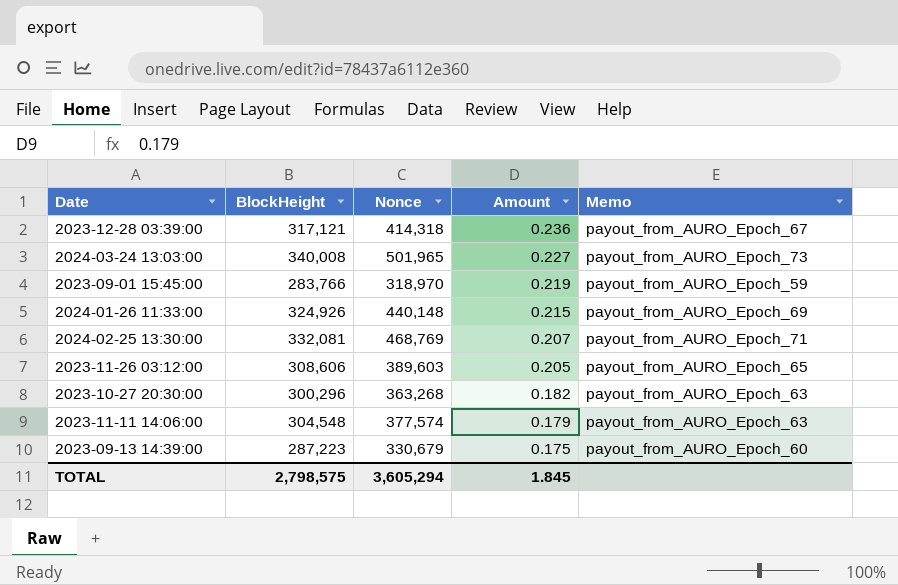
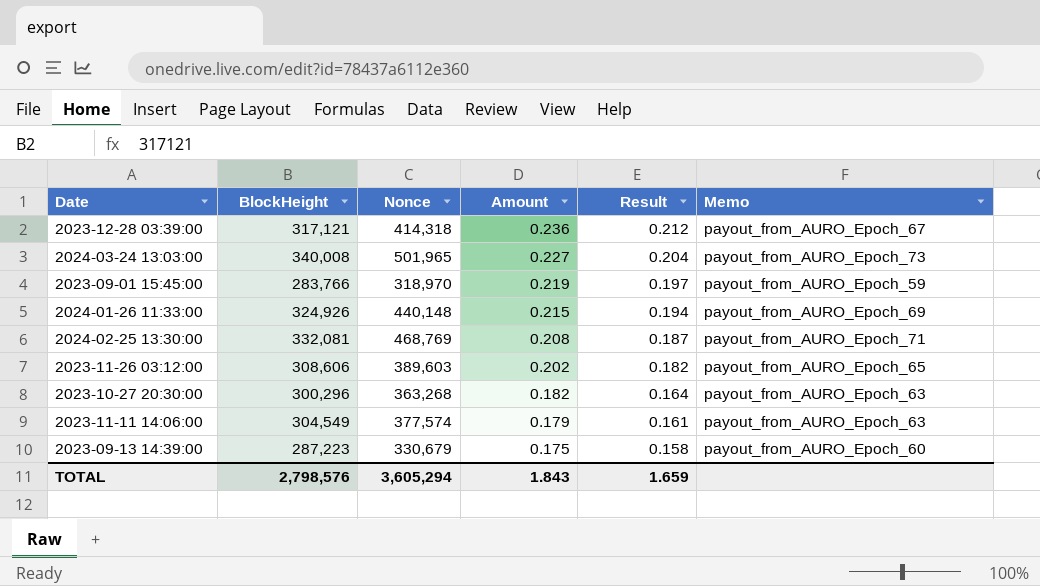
column Result | formula: none -> [Amount] * 0.9
2024-02-25 13:30:00 | Amount: 0.207 -> 0.208
2023-11-26 03:12:00 | Amount: 0.205 -> 0.202
2023-11-11 14:06:00 | BlockHeight: 304,548 -> 304,549
TOTAL | BlockHeight: 2,798,575 -> 2,798,576
TOTAL | Amount: 1.845 -> 1.843

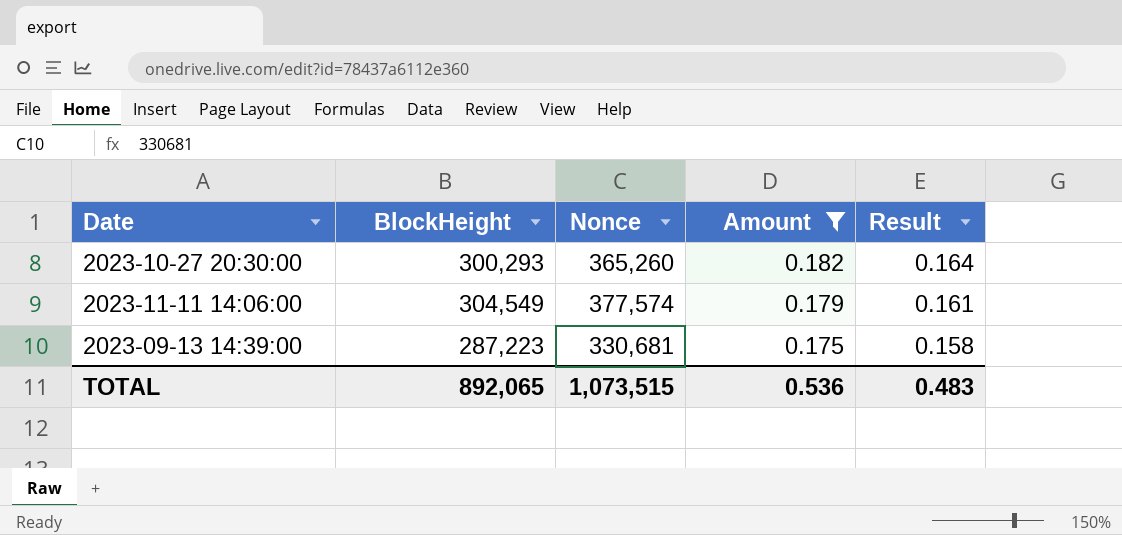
filter: none -> Amount <= 0.182
column Memo | position: 6 -> none
2023-10-27 20:30:00 | BlockHeight: 300,296 -> 300,293
2023-10-27 20:30:00 | Nonce: 363,268 -> 365,260
2023-09-13 14:39:00 | Nonce: 330,679 -> 330,681
TOTAL | BlockHeight: 2,798,576 -> 892,065
TOTAL | Nonce: 3,605,294 -> 1,073,515
TOTAL | Amount: 1.843 -> 0.536
TOTAL | Result: 1.659 -> 0.483

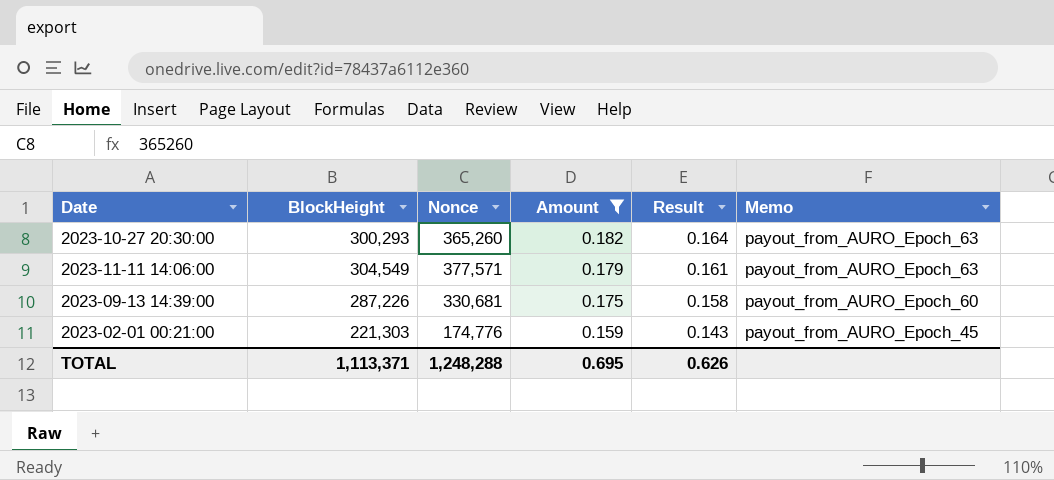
column Memo | position: none -> 6
2023-11-11 14:06:00 | Nonce: 377,574 -> 377,571
2023-09-13 14:39:00 | BlockHeight: 287,223 -> 287,226
row 2023-02-01 00:21:00: none -> 221,303 | 174,776 | 0.159 | 0.143 | payout_from_AURO_Epoch_45
TOTAL | BlockHeight: 892,065 -> 1,113,371
TOTAL | Nonce: 1,073,515 -> 1,248,288
TOTAL | Amount: 0.536 -> 0.695
TOTAL | Result: 0.483 -> 0.626

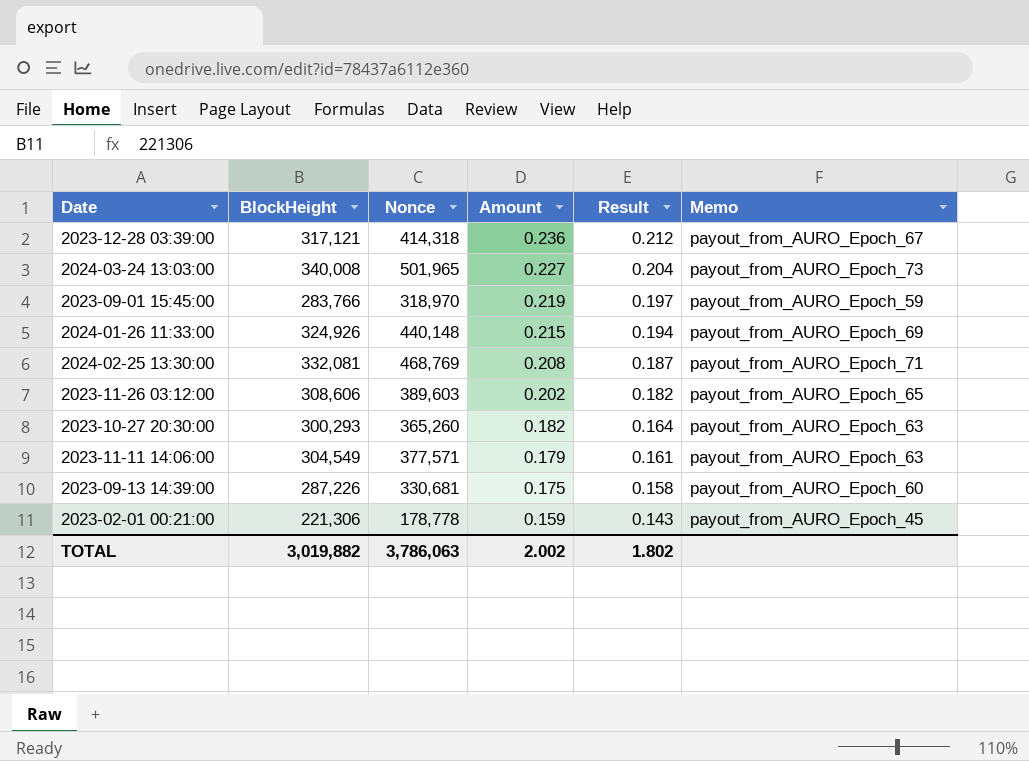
filter: Amount <= 0.182 -> none
2023-02-01 00:21:00 | BlockHeight: 221,303 -> 221,306
2023-02-01 00:21:00 | Nonce: 174,776 -> 178,778
TOTAL | BlockHeight: 1,113,371 -> 3,019,882
TOTAL | Nonce: 1,248,288 -> 3,786,063
TOTAL | Amount: 0.695 -> 2.002
TOTAL | Result: 0.626 -> 1.802

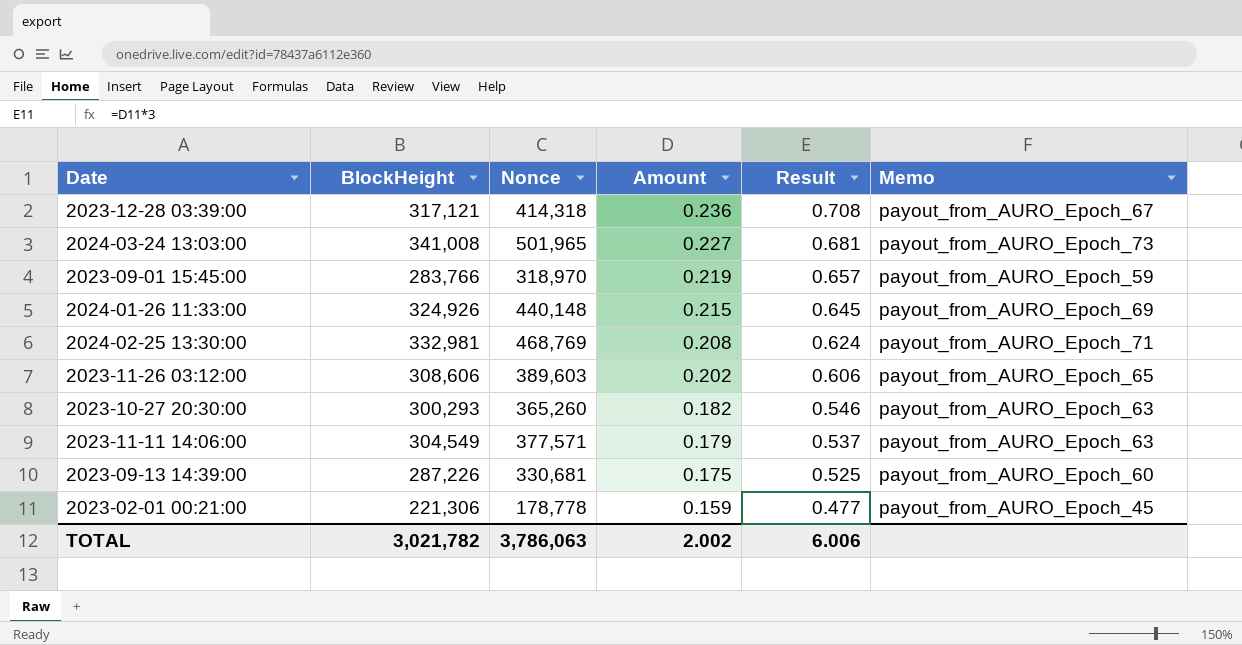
column Result | formula: [Amount] * 0.9 -> [Amount] * 3
2024-03-24 13:03:00 | BlockHeight: 340,008 -> 341,008
2024-02-25 13:30:00 | BlockHeight: 332,081 -> 332,981
TOTAL | BlockHeight: 3,019,882 -> 3,021,782
TOTAL | Result: 1.802 -> 6.006

